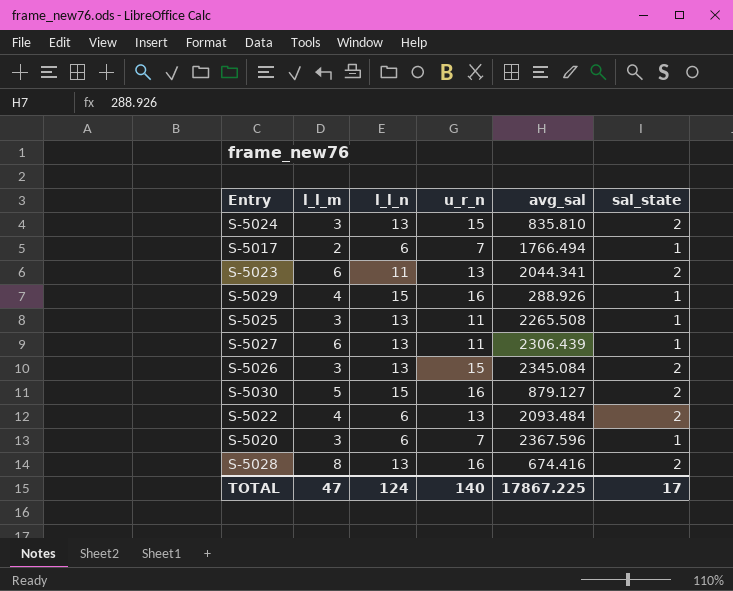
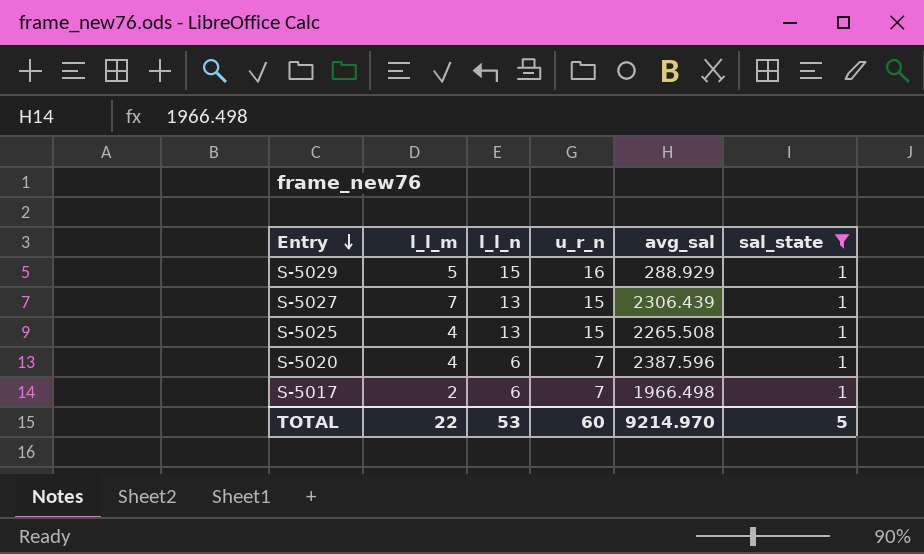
filter: none -> sal_state = 1
row order: none -> Entry descending
S-5029 | l_l_m: 4 -> 5
S-5029 | avg_sal: 288.926 -> 288.929
S-5027 | l_l_m: 6 -> 7
S-5027 | u_r_n: 11 -> 15
S-5025 | l_l_m: 3 -> 4
S-5025 | u_r_n: 11 -> 15
S-5020 | l_l_m: 3 -> 4
S-5020 | avg_sal: 2367.596 -> 2387.596
S-5017 | avg_sal: 1766.494 -> 1966.498
TOTAL | l_l_m: 47 -> 22
TOTAL | l_l_n: 124 -> 53
TOTAL | u_r_n: 140 -> 60
TOTAL | avg_sal: 17867.225 -> 9214.970
TOTAL | sal_state: 17 -> 5

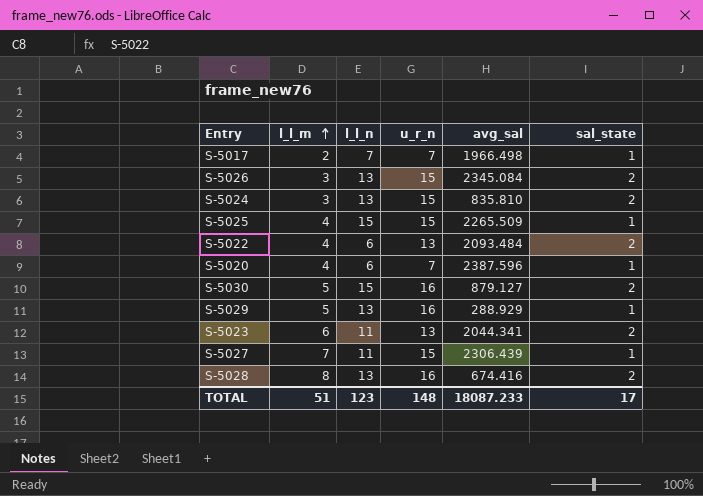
filter: sal_state = 1 -> none
row order: Entry descending -> l_l_m ascending
S-5017 | l_l_n: 6 -> 7
S-5025 | l_l_n: 13 -> 15
S-5025 | avg_sal: 2265.508 -> 2265.509
S-5029 | l_l_n: 15 -> 13
S-5027 | l_l_n: 13 -> 11
TOTAL | l_l_m: 22 -> 51
TOTAL | l_l_n: 53 -> 123
TOTAL | u_r_n: 60 -> 148
TOTAL | avg_sal: 9214.970 -> 18087.233
TOTAL | sal_state: 5 -> 17

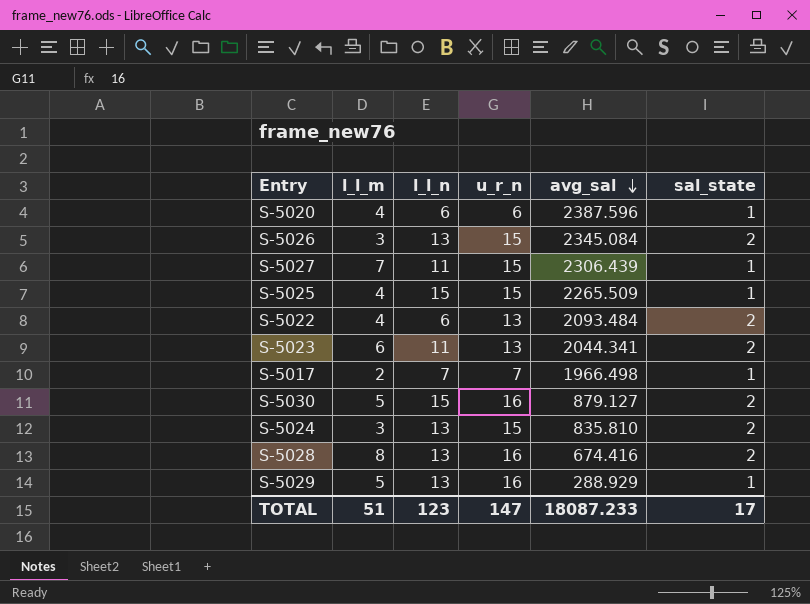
row order: l_l_m ascending -> avg_sal descending
S-5020 | u_r_n: 7 -> 6
TOTAL | u_r_n: 148 -> 147

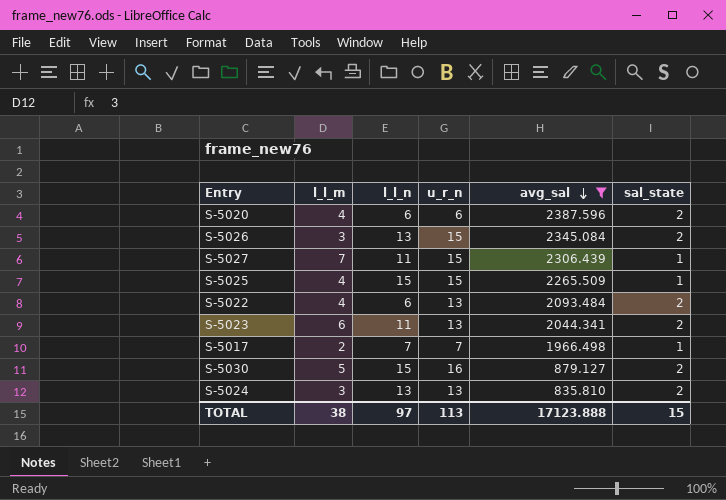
filter: none -> avg_sal >= 835.810
S-5020 | sal_state: 1 -> 2
S-5024 | u_r_n: 15 -> 13
TOTAL | l_l_m: 51 -> 38
TOTAL | l_l_n: 123 -> 97
TOTAL | u_r_n: 147 -> 113
TOTAL | avg_sal: 18087.233 -> 17123.888
TOTAL | sal_state: 17 -> 15

